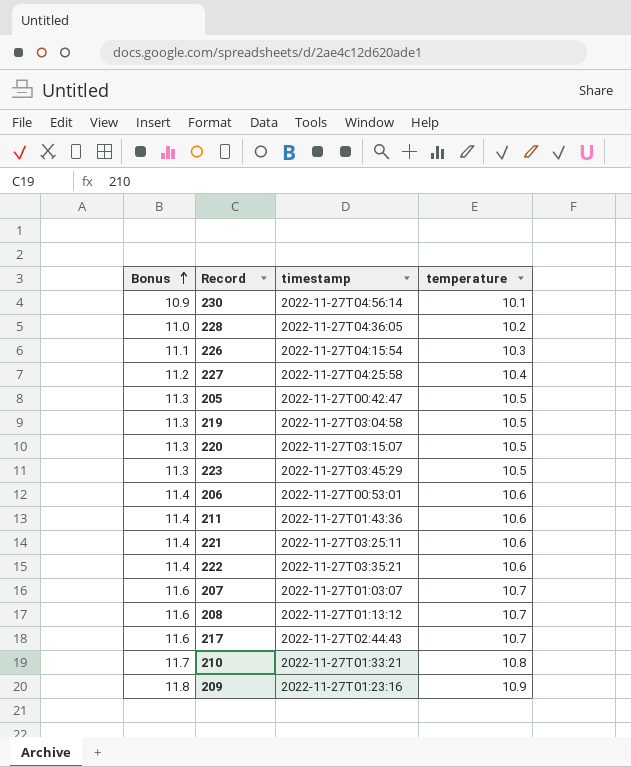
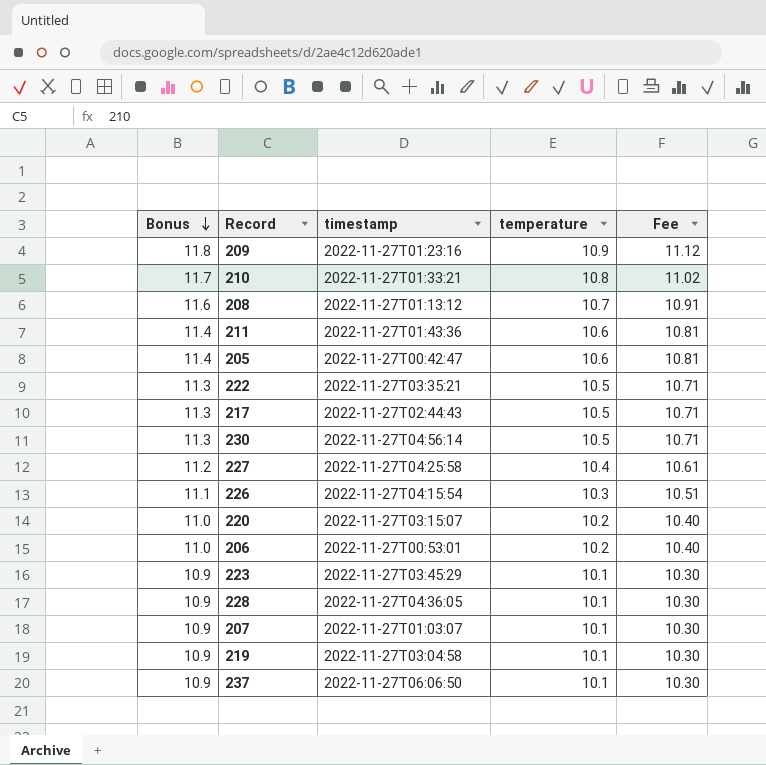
row order: Bonus ascending -> Bonus descending
column Fee | formula: none -> [temperature] * 1.02
row 221: 11.4 | 2022-11-27T03:25:11 | 10.6 -> none
205 | Bonus: 11.3 -> 11.4
205 | temperature: 10.5 -> 10.6
222 | Bonus: 11.4 -> 11.3
222 | temperature: 10.6 -> 10.5
217 | Bonus: 11.6 -> 11.3
217 | temperature: 10.7 -> 10.5
230 | Bonus: 10.9 -> 11.3
230 | temperature: 10.1 -> 10.5
220 | Bonus: 11.3 -> 11.0
220 | temperature: 10.5 -> 10.2
206 | Bonus: 11.4 -> 11.0
206 | temperature: 10.6 -> 10.2
223 | Bonus: 11.3 -> 10.9
223 | temperature: 10.5 -> 10.1
228 | Bonus: 11.0 -> 10.9
228 | temperature: 10.2 -> 10.1
207 | Bonus: 11.6 -> 10.9
207 | temperature: 10.7 -> 10.1
219 | Bonus: 11.3 -> 10.9
219 | temperature: 10.5 -> 10.1
row 237: none -> 10.9 | 2022-11-27T06:06:50 | 10.1 | 10.30

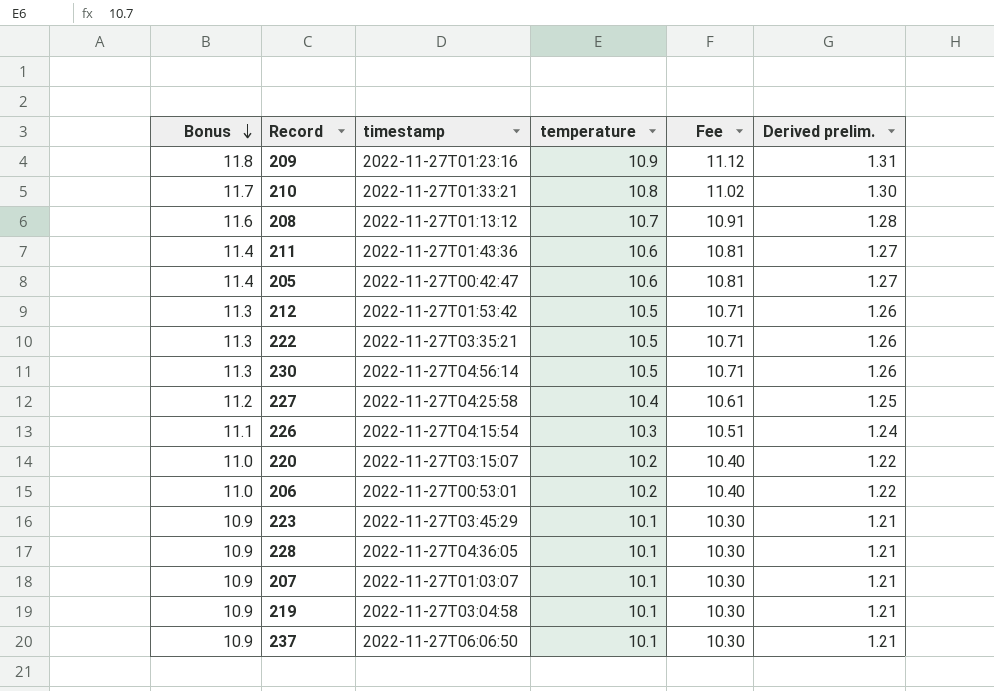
column Derived prelim. | formula: none -> [temperature] * 0.12
row 217: 11.3 | 2022-11-27T02:44:43 | 10.5 | 10.71 -> none
row 212: none -> 11.3 | 2022-11-27T01:53:42 | 10.5 | 10.71 | 1.26

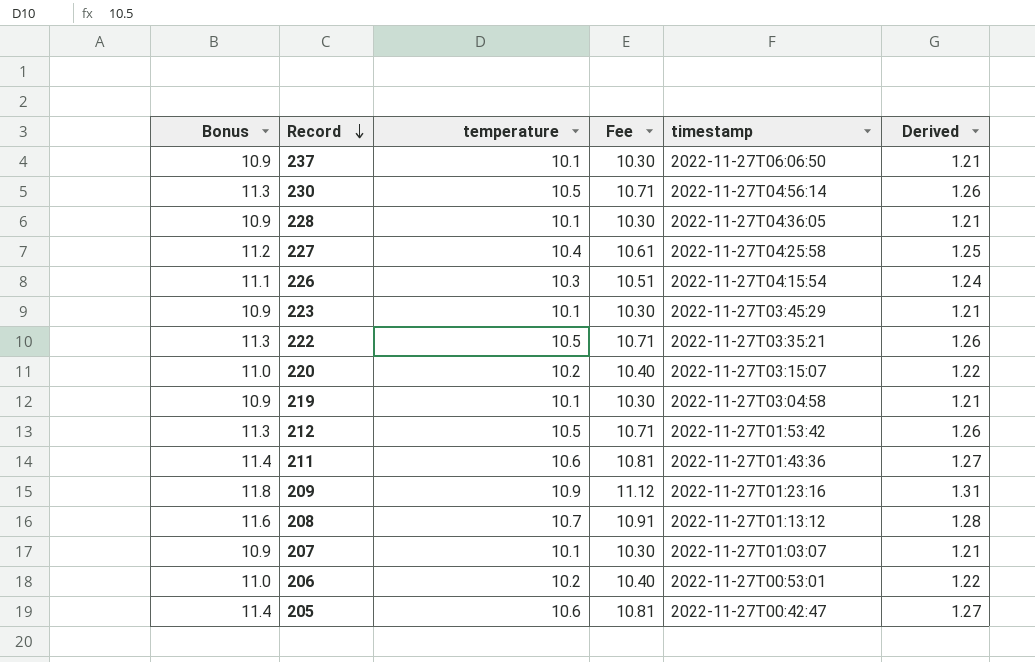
row order: Bonus descending -> Record descending
column timestamp | position: 3 -> 5
column name: Derived prelim. -> Derived
row 210: 11.7 | 2022-11-27T01:33:21 | 10.8 | 11.02 | 1.30 -> none

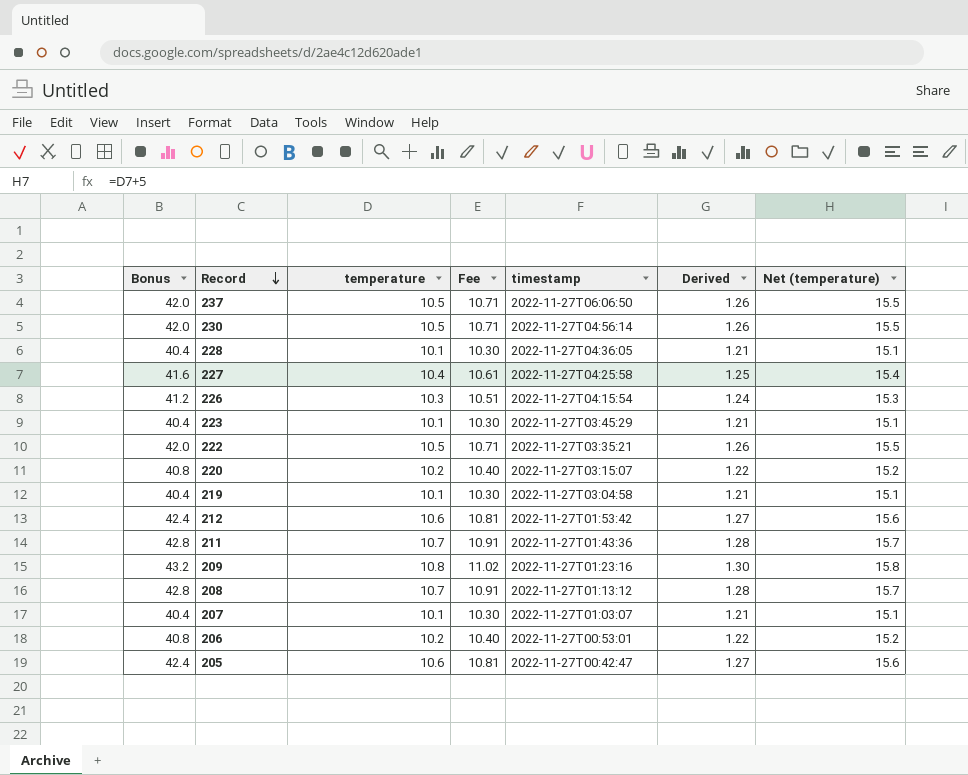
column Bonus | formula: [temperature] * 1.08 -> [temperature] * 4
column Net (temperature) | formula: none -> [temperature] + 5
237 | temperature: 10.1 -> 10.5
237 | Fee: 10.30 -> 10.71
237 | Derived: 1.21 -> 1.26
212 | temperature: 10.5 -> 10.6
212 | Fee: 10.71 -> 10.81
212 | Derived: 1.26 -> 1.27
211 | temperature: 10.6 -> 10.7
211 | Fee: 10.81 -> 10.91
211 | Derived: 1.27 -> 1.28
209 | temperature: 10.9 -> 10.8
209 | Fee: 11.12 -> 11.02
209 | Derived: 1.31 -> 1.30

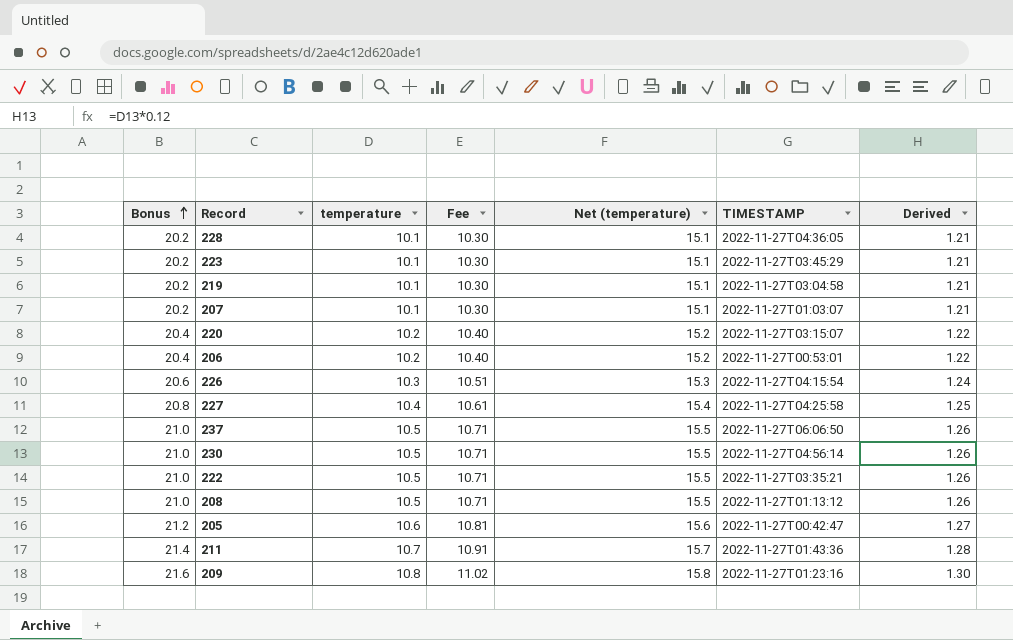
row order: Record descending -> Bonus ascending
column Bonus | formula: [temperature] * 4 -> [temperature] * 2
column Net (temperature) | position: 7 -> 5
column name: timestamp -> TIMESTAMP
row 212: 42.4 | 10.6 | 10.81 | 2022-11-27T01:53:42 | 1.27 | 15.6 -> none
208 | temperature: 10.7 -> 10.5
208 | Fee: 10.91 -> 10.71
208 | Net (temperature): 15.7 -> 15.5
208 | Derived: 1.28 -> 1.26

